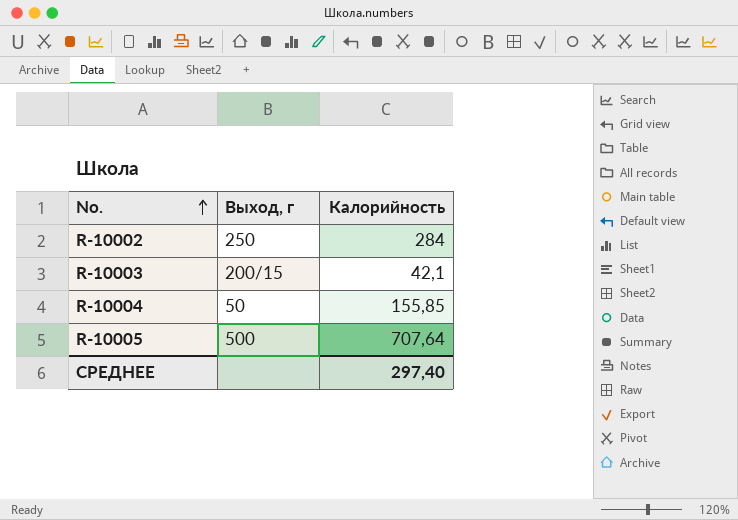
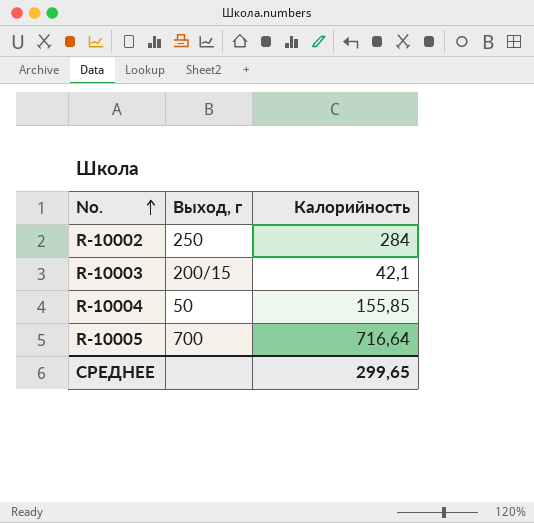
R-10005 | Выход, г: 500 -> 700
R-10005 | Калорийность: 707,64 -> 716,64
СРЕДНЕЕ | Калорийность: 297,40 -> 299,65

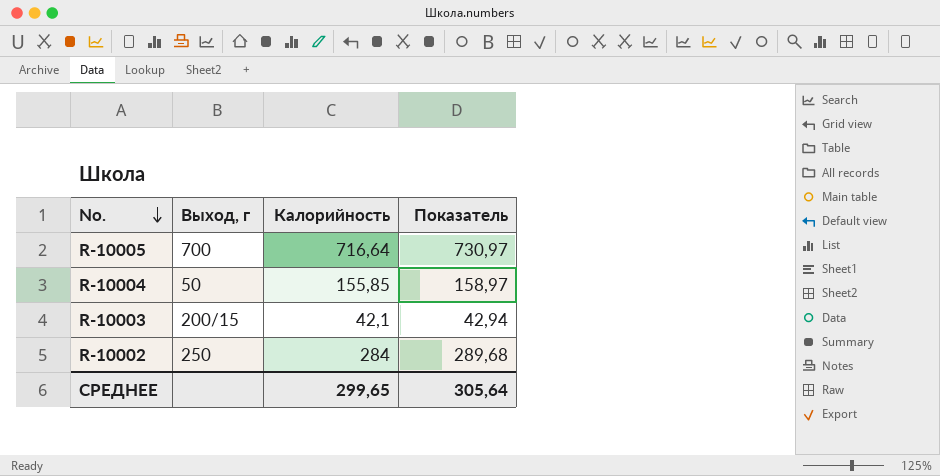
row order: No. ascending -> No. descending
column Показатель | formula: none -> [Калорийность] * 1,02

